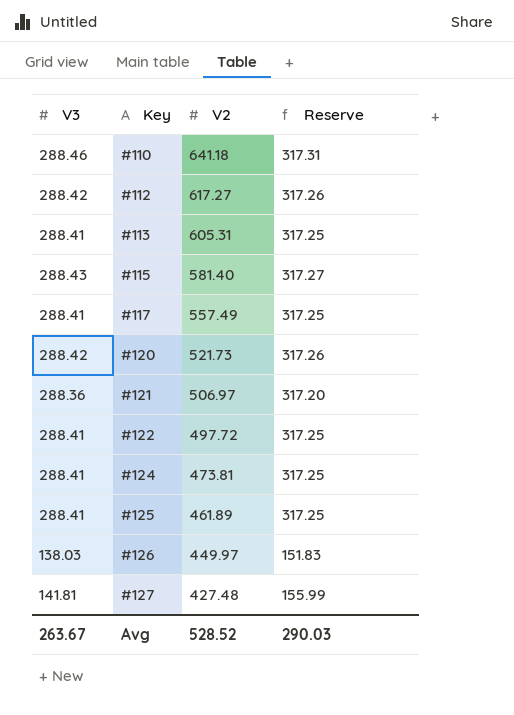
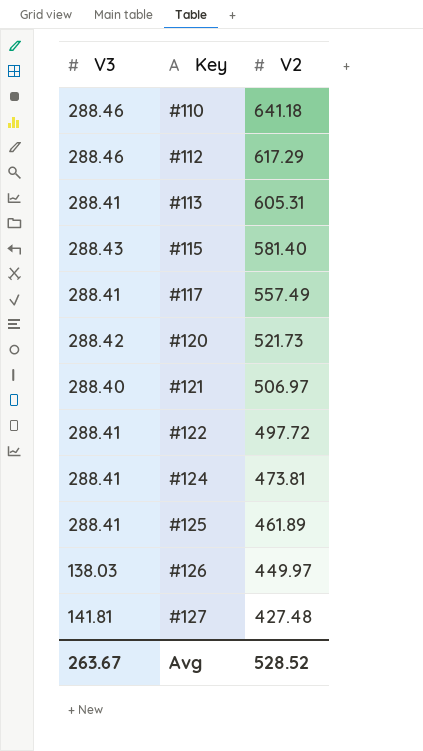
column Reserve | formula: [V3] * 1.1 -> none
#112 | V3: 288.42 -> 288.46
#112 | V2: 617.27 -> 617.29
#121 | V3: 288.36 -> 288.40

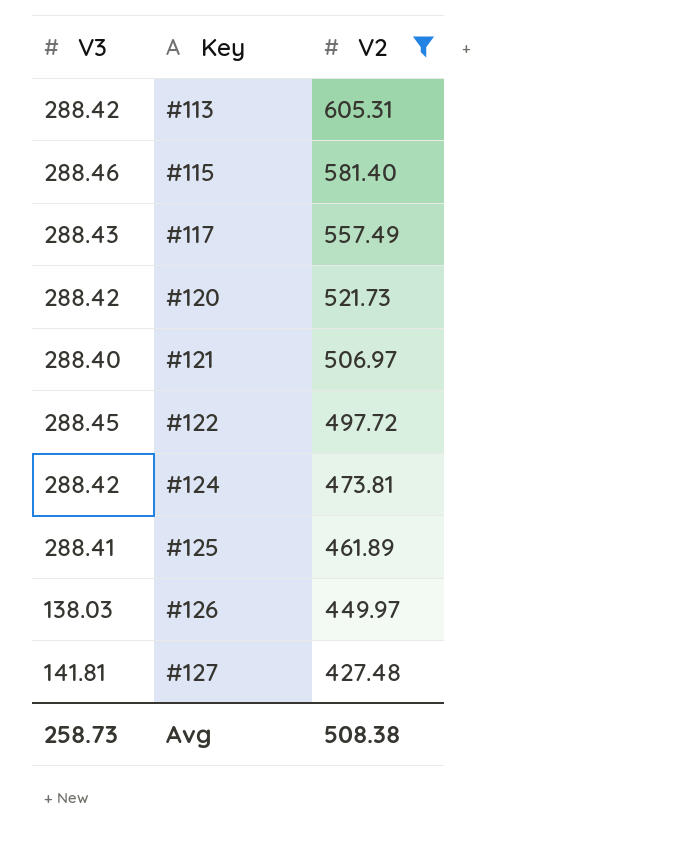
filter: none -> V2 <= 605.31
#113 | V3: 288.41 -> 288.42
#115 | V3: 288.43 -> 288.46
#117 | V3: 288.41 -> 288.43
#122 | V3: 288.41 -> 288.45
#124 | V3: 288.41 -> 288.42
Avg | V3: 263.67 -> 258.73
Avg | V2: 528.52 -> 508.38

